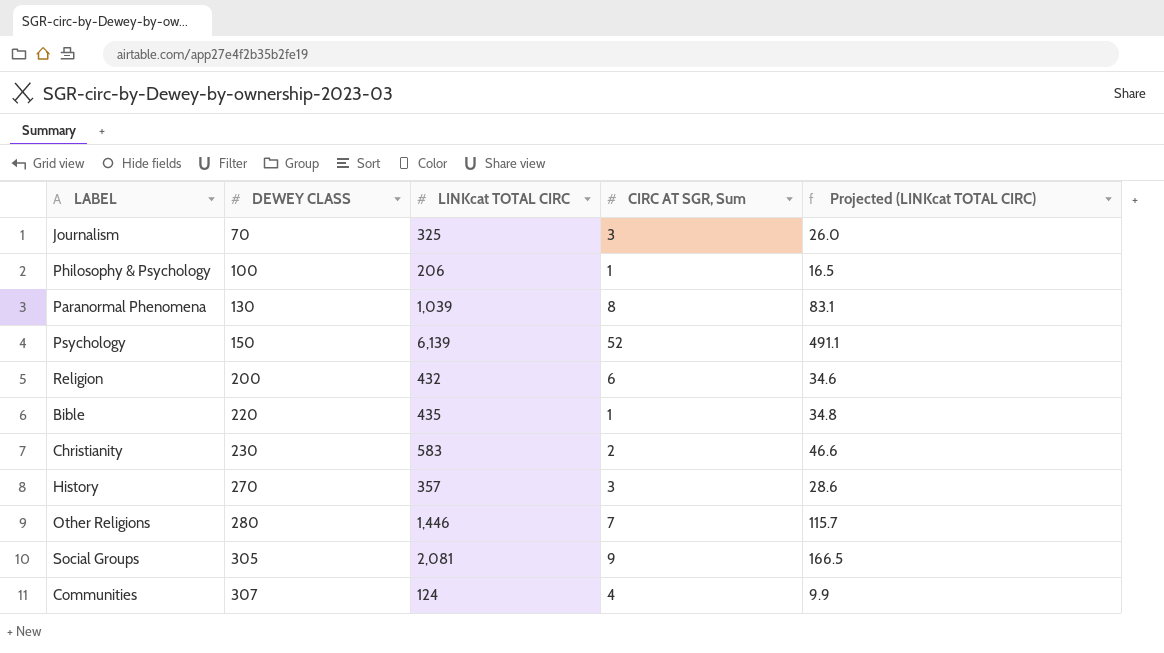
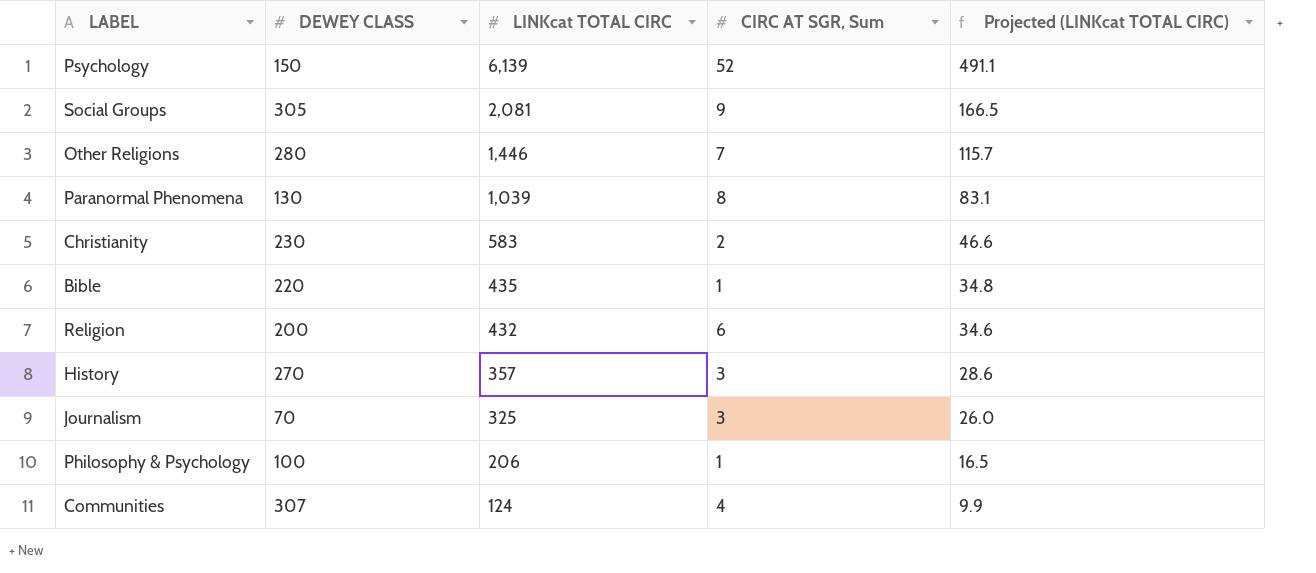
row order: DEWEY CLASS ascending -> LINKcat TOTAL CIRC descending

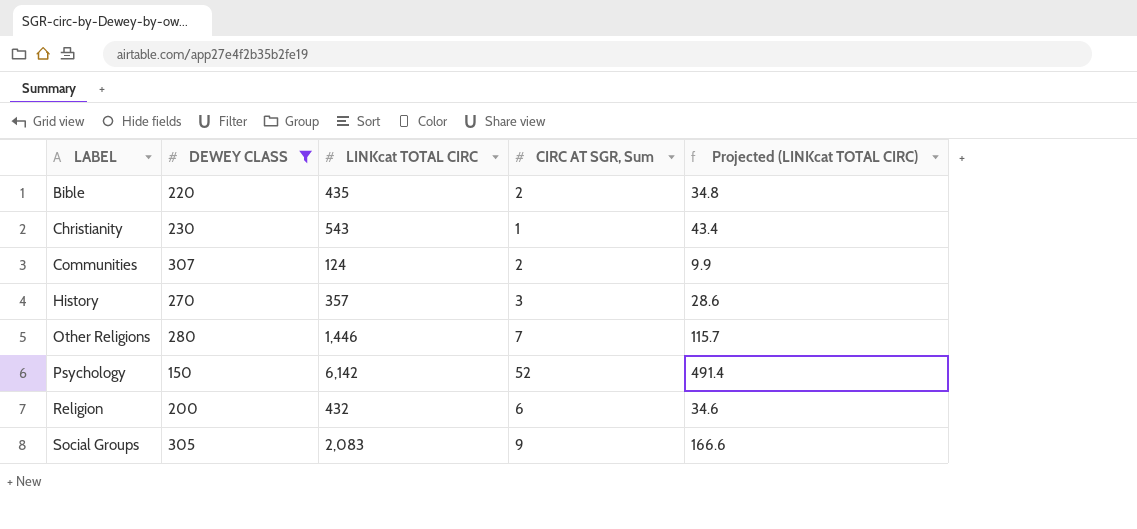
filter: none -> DEWEY CLASS >= 150
row order: LINKcat TOTAL CIRC descending -> LABEL ascending
Bible | CIRC AT SGR, Sum: 1 -> 2
Christianity | LINKcat TOTAL CIRC: 583 -> 543
Christianity | CIRC AT SGR, Sum: 2 -> 1
Christianity | Projected (LINKcat TOTAL CIRC): 46.6 -> 43.4
Communities | CIRC AT SGR, Sum: 4 -> 2
Psychology | LINKcat TOTAL CIRC: 6,139 -> 6,142
Psychology | Projected (LINKcat TOTAL CIRC): 491.1 -> 491.4
Social Groups | LINKcat TOTAL CIRC: 2,081 -> 2,083
Social Groups | Projected (LINKcat TOTAL CIRC): 166.5 -> 166.6

